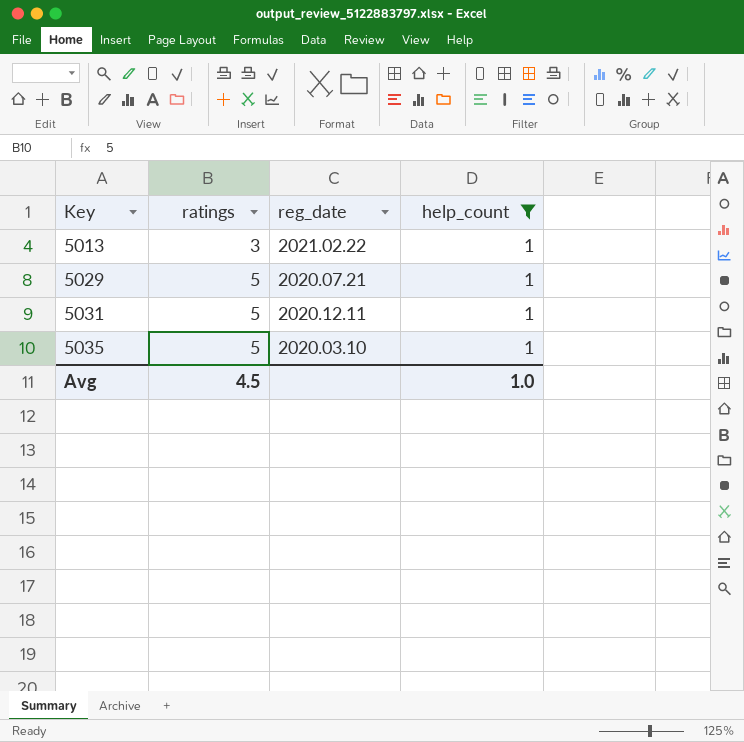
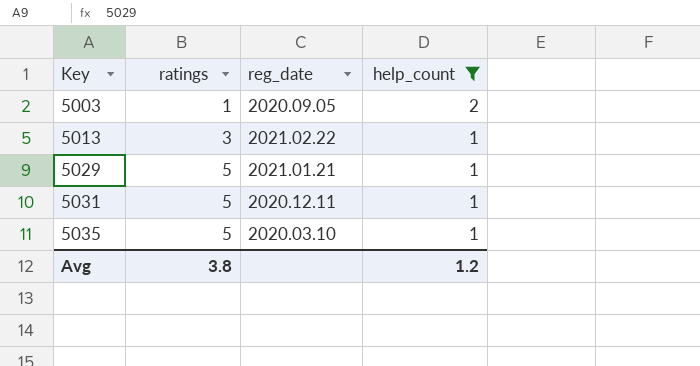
row 5003: none -> 1 | 2020.09.05 | 2
5029 | reg_date: 2020.07.21 -> 2021.01.21
Avg | ratings: 4.5 -> 3.8
Avg | help_count: 1.0 -> 1.2

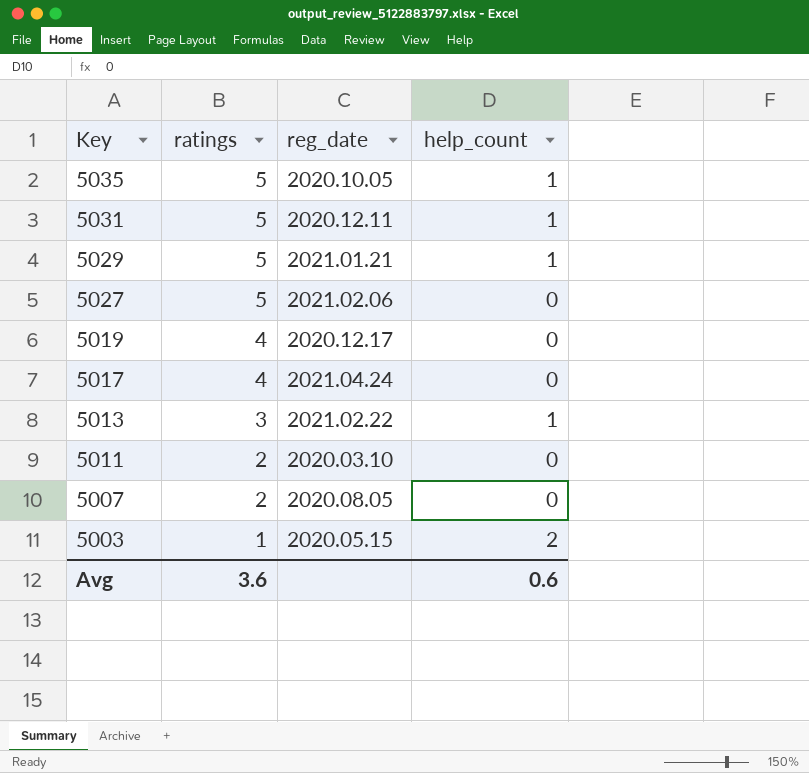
filter: help_count != 0 -> none
row order: Key ascending -> Key descending
5035 | reg_date: 2020.03.10 -> 2020.10.05
5003 | reg_date: 2020.09.05 -> 2020.05.15
Avg | ratings: 3.8 -> 3.6
Avg | help_count: 1.2 -> 0.6

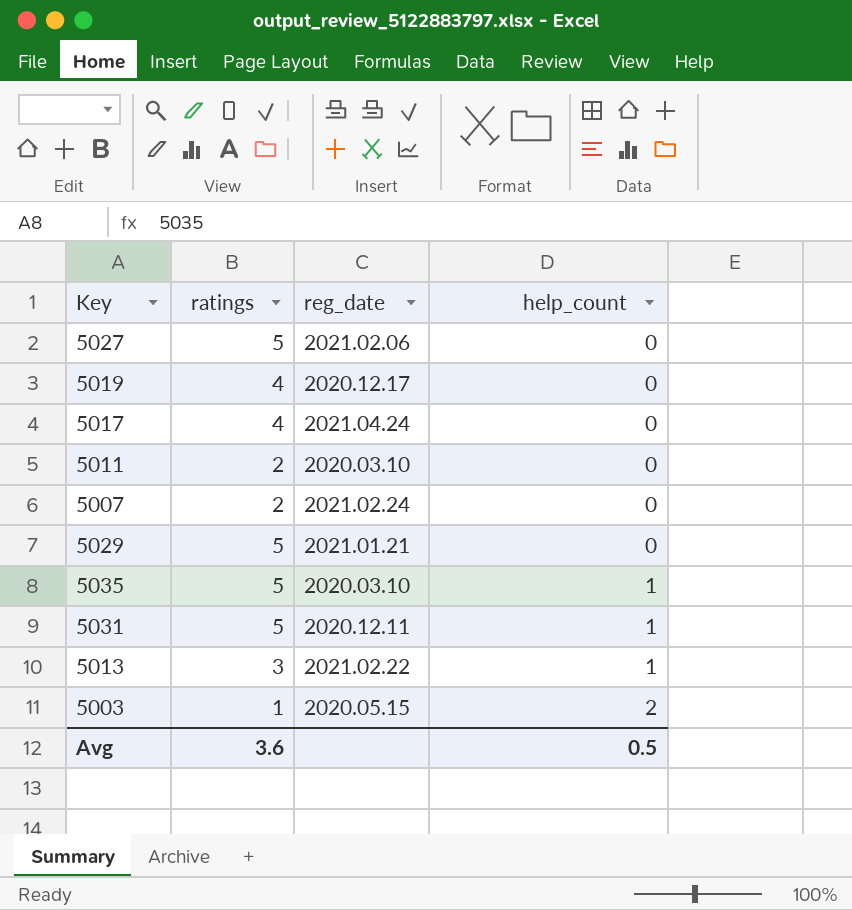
row order: Key descending -> help_count ascending
5007 | reg_date: 2020.08.05 -> 2021.02.24
5029 | help_count: 1 -> 0
5035 | reg_date: 2020.10.05 -> 2020.03.10
Avg | help_count: 0.6 -> 0.5

